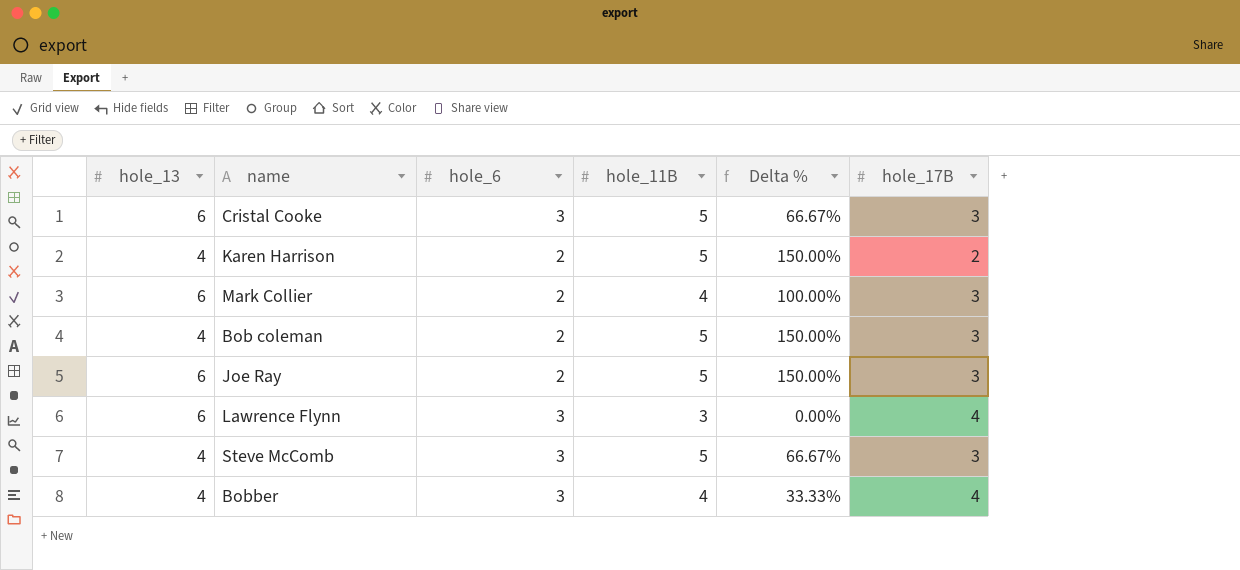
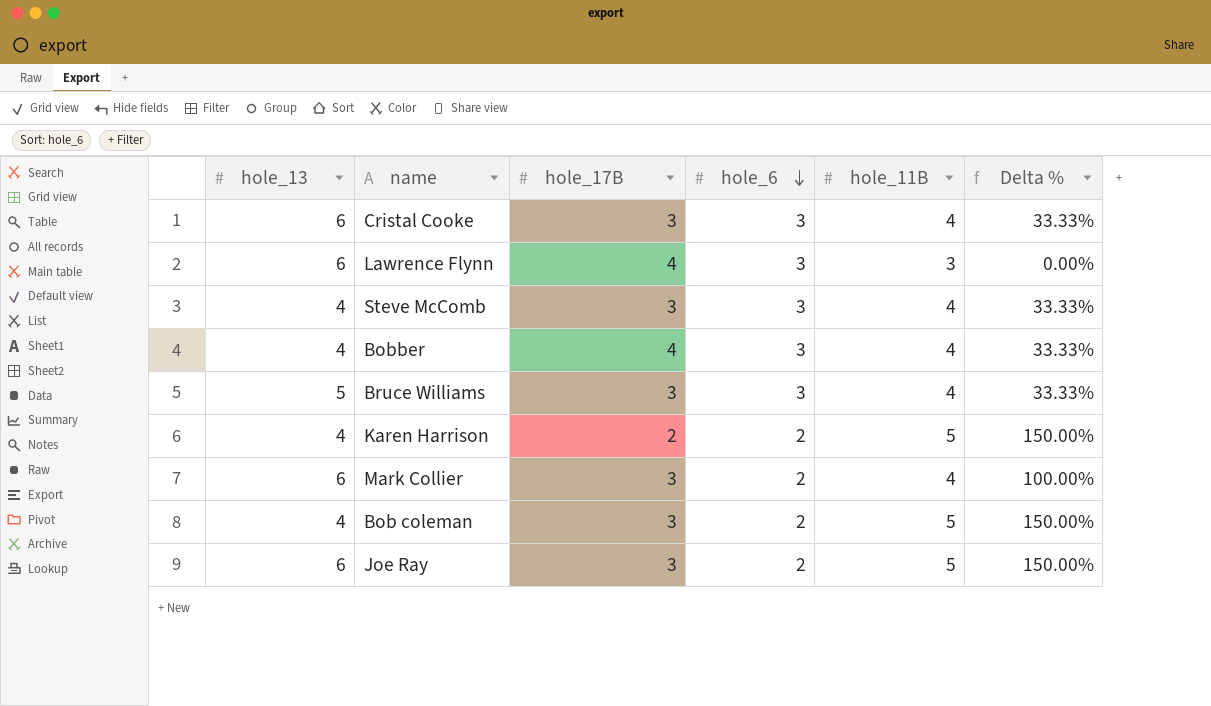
row order: none -> hole_6 descending
column hole_17B | position: 6 -> 3
Cristal Cooke | hole_11B: 5 -> 4
Cristal Cooke | Delta %: 66.67% -> 33.33%
Steve McComb | hole_11B: 5 -> 4
Steve McComb | Delta %: 66.67% -> 33.33%
row Bruce Williams: none -> 5 | 3 | 3 | 4 | 33.33%

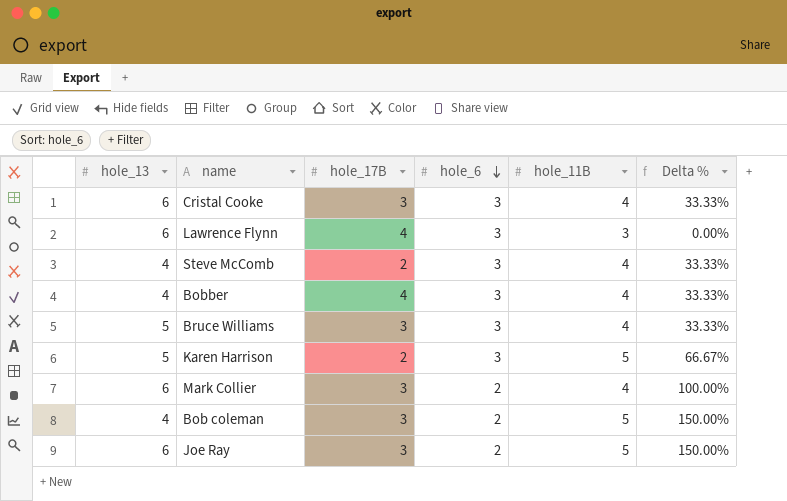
Steve McComb | hole_17B: 3 -> 2
Karen Harrison | hole_13: 4 -> 5
Karen Harrison | hole_6: 2 -> 3
Karen Harrison | Delta %: 150.00% -> 66.67%

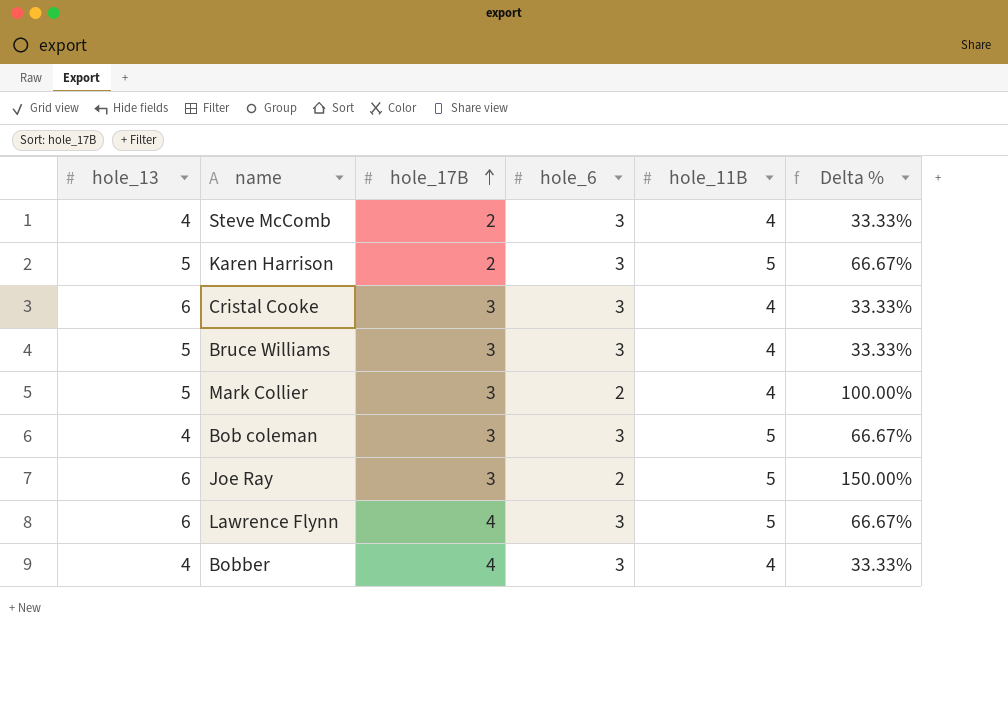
row order: hole_6 descending -> hole_17B ascending
Mark Collier | hole_13: 6 -> 5
Bob coleman | hole_6: 2 -> 3
Bob coleman | Delta %: 150.00% -> 66.67%
Lawrence Flynn | hole_11B: 3 -> 5
Lawrence Flynn | Delta %: 0.00% -> 66.67%

